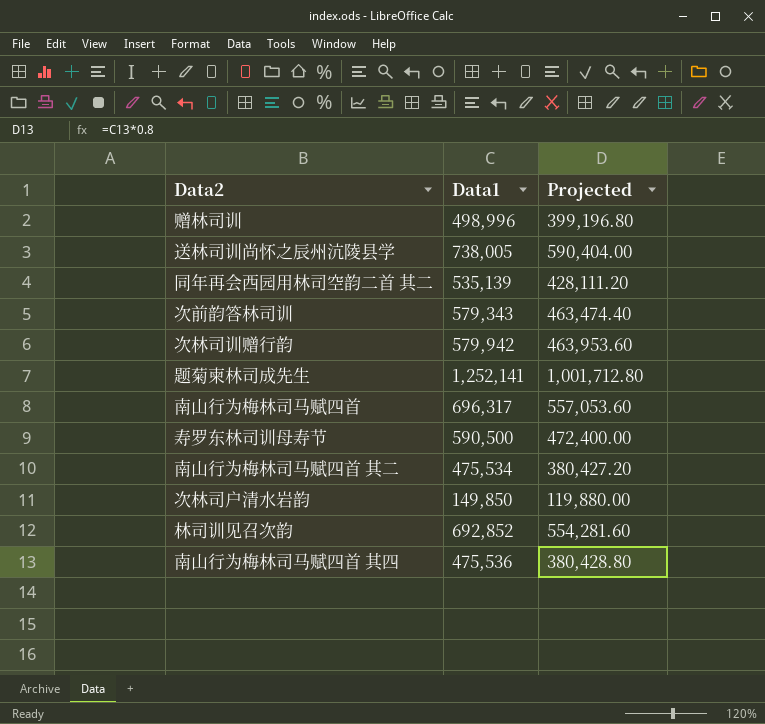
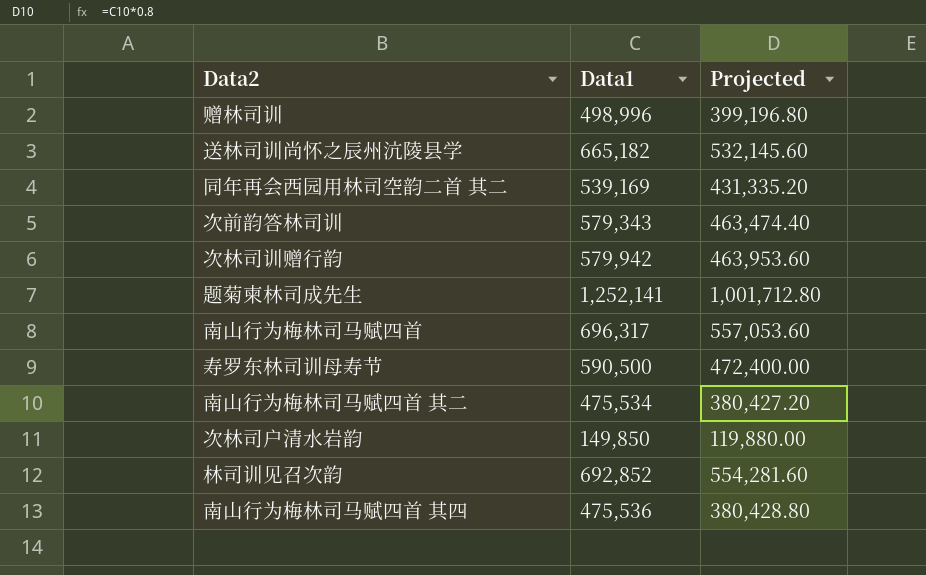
送林司训尚怀之辰州沆陵县学 | Data1: 738,005 -> 665,182
送林司训尚怀之辰州沆陵县学 | Projected: 590,404.00 -> 532,145.60
同年再会西园用林司空韵二首 其二 | Data1: 535,139 -> 539,169
同年再会西园用林司空韵二首 其二 | Projected: 428,111.20 -> 431,335.20

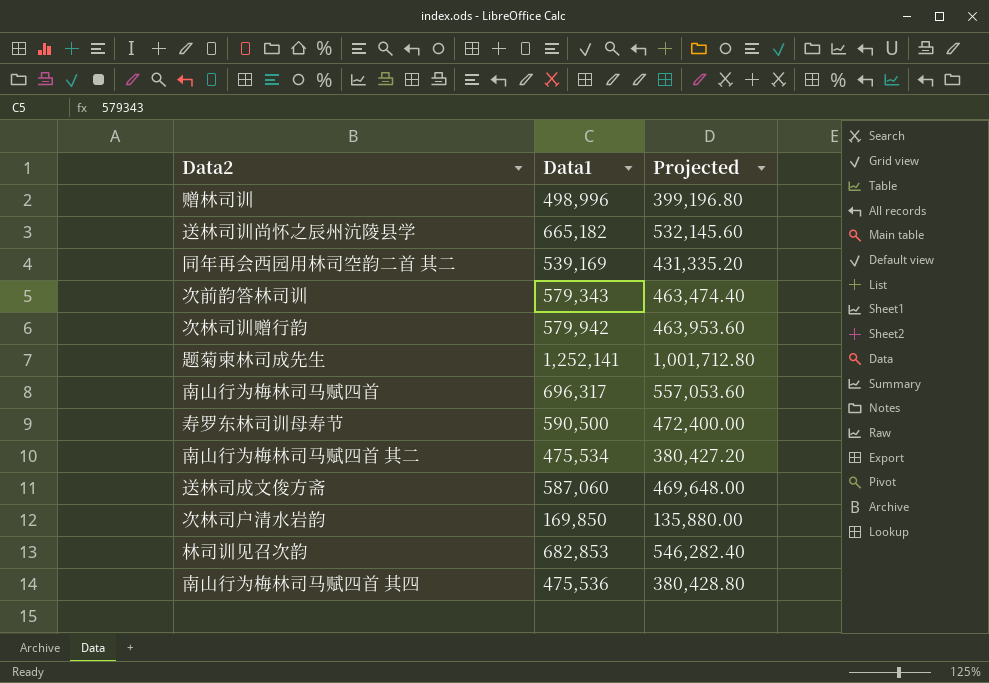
row 送林司成文俊方斋: none -> 587,060 | 469,648.00
次林司户清水岩韵 | Data1: 149,850 -> 169,850
次林司户清水岩韵 | Projected: 119,880.00 -> 135,880.00
林司训见召次韵 | Data1: 692,852 -> 682,853
林司训见召次韵 | Projected: 554,281.60 -> 546,282.40

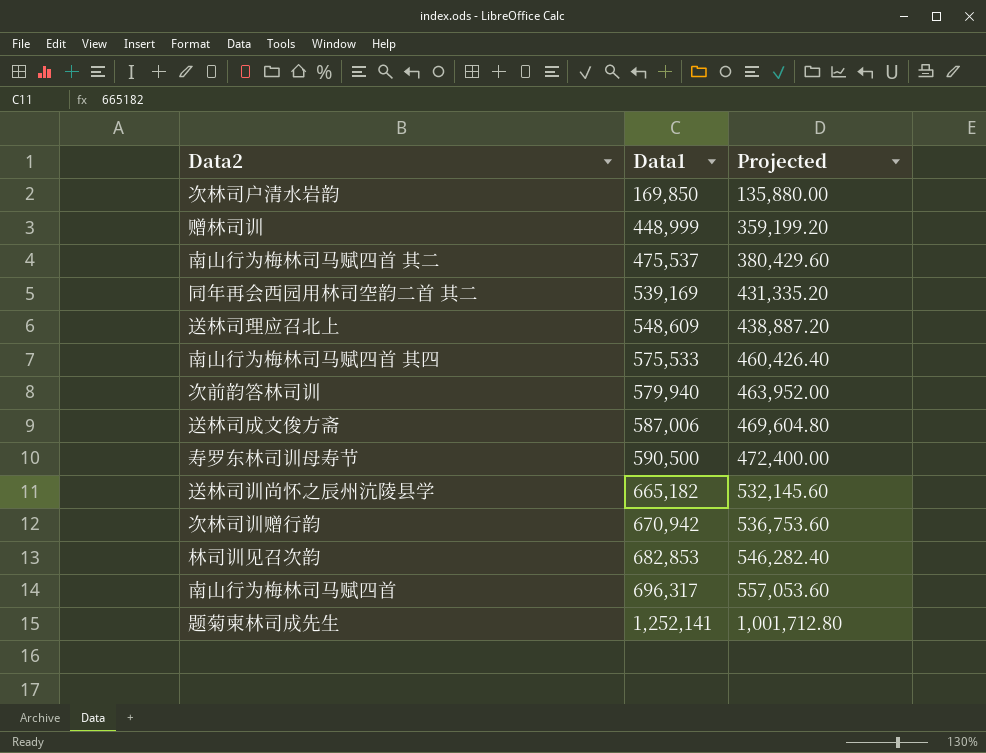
row order: none -> Data1 ascending
赠林司训 | Data1: 498,996 -> 448,999
赠林司训 | Projected: 399,196.80 -> 359,199.20
南山行为梅林司马赋四首 其二 | Data1: 475,534 -> 475,537
南山行为梅林司马赋四首 其二 | Projected: 380,427.20 -> 380,429.60
row 送林司理应召北上: none -> 548,609 | 438,887.20
南山行为梅林司马赋四首 其四 | Data1: 475,536 -> 575,533
南山行为梅林司马赋四首 其四 | Projected: 380,428.80 -> 460,426.40
次前韵答林司训 | Data1: 579,343 -> 579,940
次前韵答林司训 | Projected: 463,474.40 -> 463,952.00
送林司成文俊方斋 | Data1: 587,060 -> 587,006
送林司成文俊方斋 | Projected: 469,648.00 -> 469,604.80
次林司训赠行韵 | Data1: 579,942 -> 670,942
次林司训赠行韵 | Projected: 463,953.60 -> 536,753.60

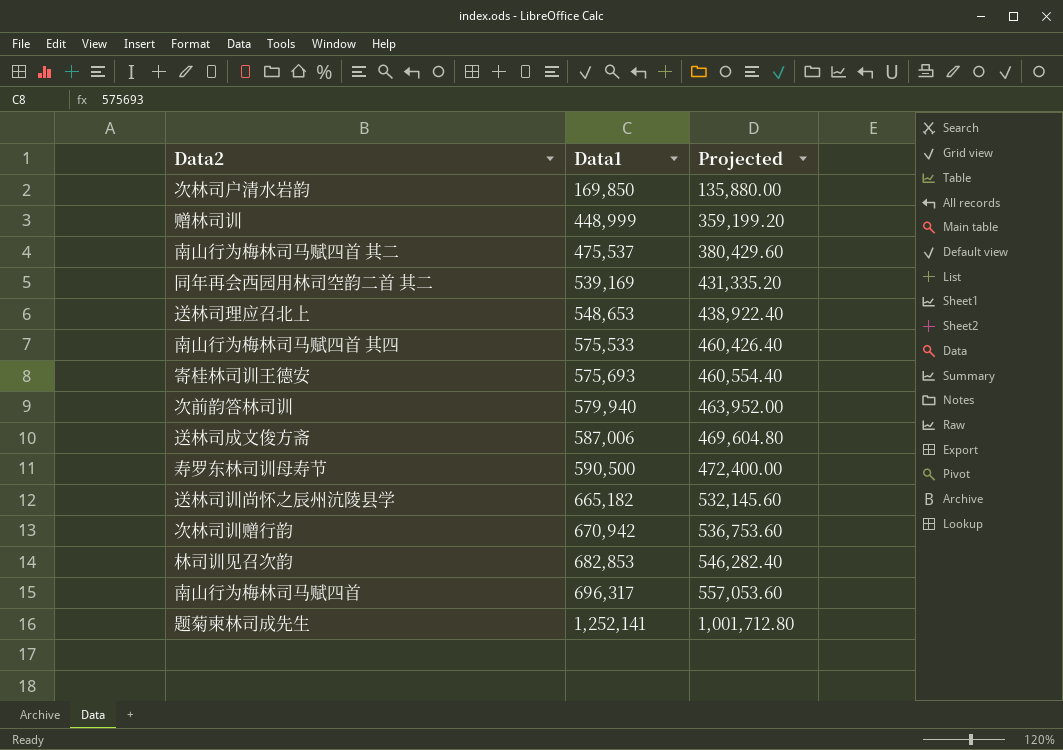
送林司理应召北上 | Data1: 548,609 -> 548,653
送林司理应召北上 | Projected: 438,887.20 -> 438,922.40
row 寄桂林司训王德安: none -> 575,693 | 460,554.40

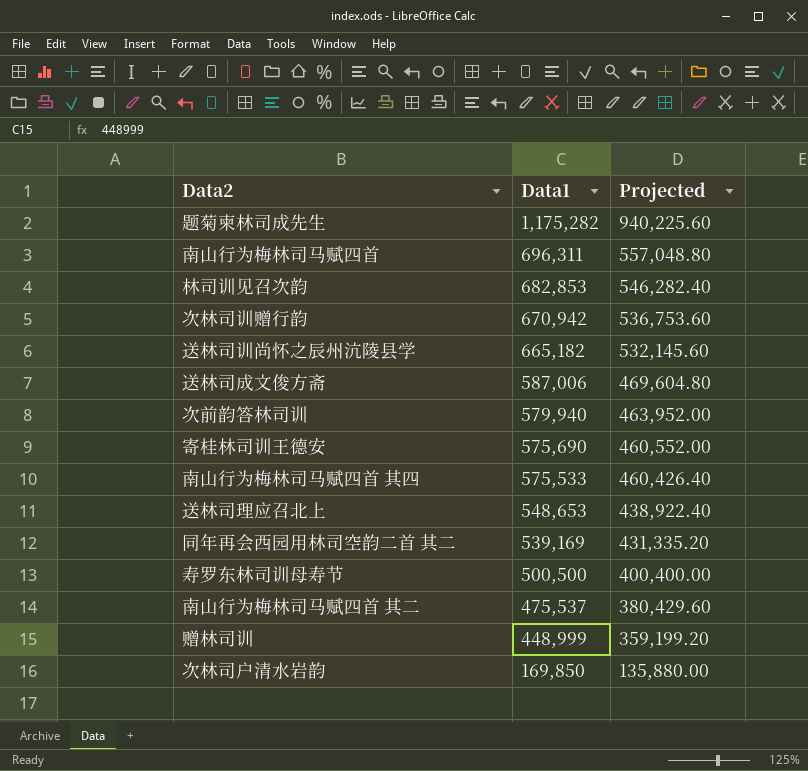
row order: Data1 ascending -> Data1 descending
题菊柬林司成先生 | Data1: 1,252,141 -> 1,175,282
题菊柬林司成先生 | Projected: 1,001,712.80 -> 940,225.60
南山行为梅林司马赋四首 | Data1: 696,317 -> 696,311
南山行为梅林司马赋四首 | Projected: 557,053.60 -> 557,048.80
寄桂林司训王德安 | Data1: 575,693 -> 575,690
寄桂林司训王德安 | Projected: 460,554.40 -> 460,552.00
寿罗东林司训母寿节 | Data1: 590,500 -> 500,500
寿罗东林司训母寿节 | Projected: 472,400.00 -> 400,400.00

